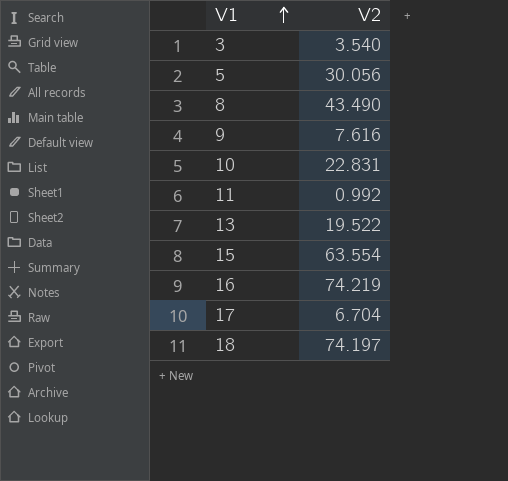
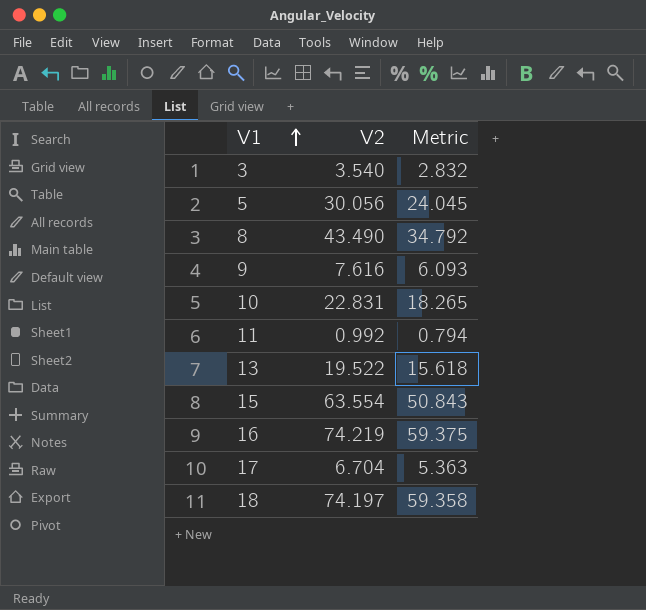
column Metric | formula: none -> [V2] * 0.8

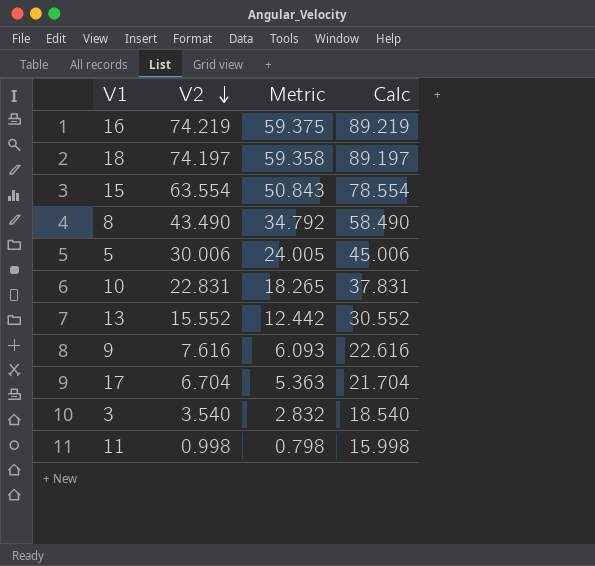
row order: V1 ascending -> V2 descending
column Calc | formula: none -> [V2] + 15
5 | V2: 30.056 -> 30.006
5 | Metric: 24.045 -> 24.005
13 | V2: 19.522 -> 15.552
13 | Metric: 15.618 -> 12.442
11 | V2: 0.992 -> 0.998
11 | Metric: 0.794 -> 0.798

